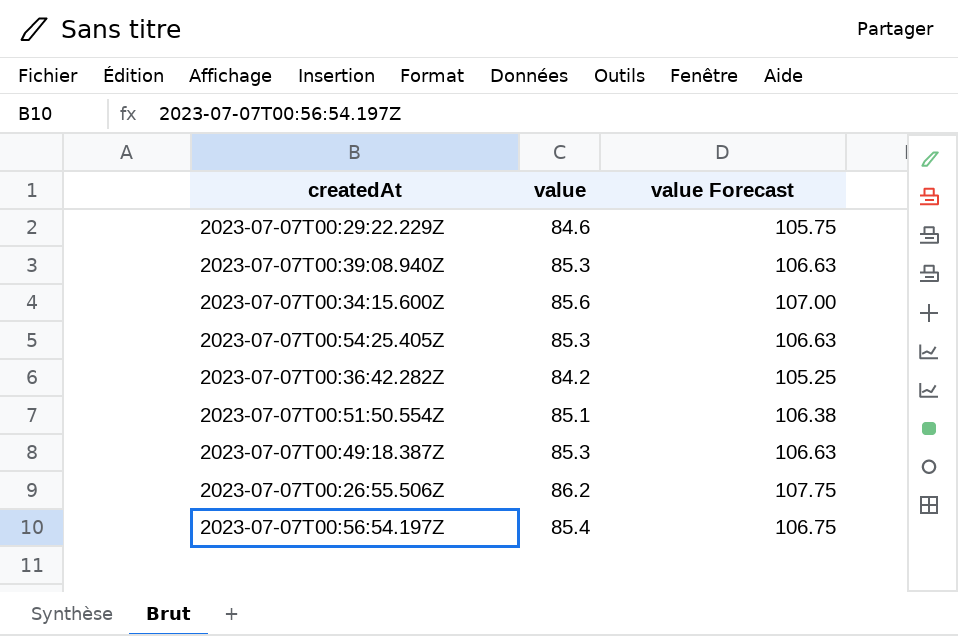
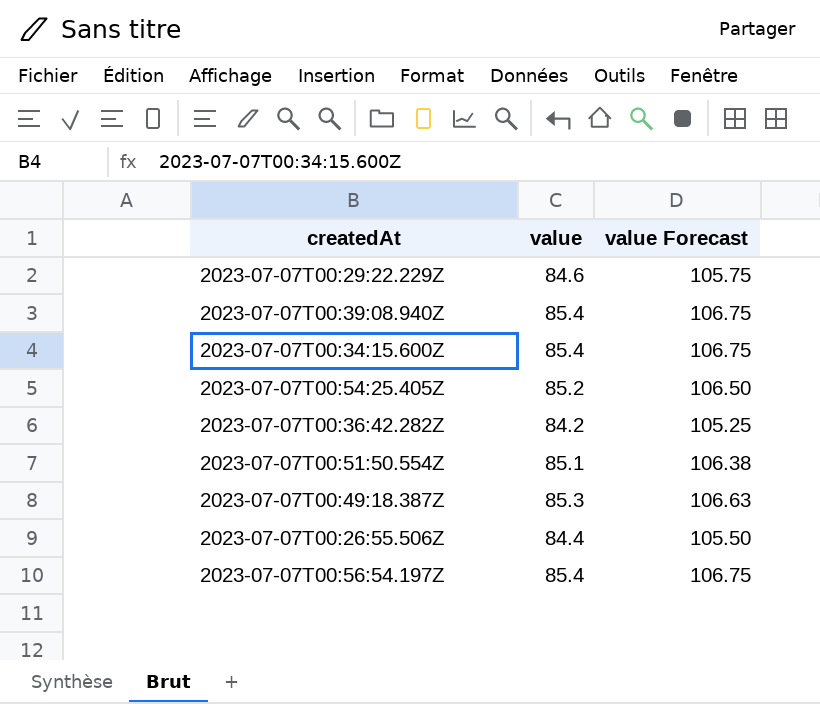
2023-07-07T00:39:08.940Z | value: 85.3 -> 85.4
2023-07-07T00:39:08.940Z | value Forecast: 106.63 -> 106.75
2023-07-07T00:34:15.600Z | value: 85.6 -> 85.4
2023-07-07T00:34:15.600Z | value Forecast: 107.00 -> 106.75
2023-07-07T00:54:25.405Z | value: 85.3 -> 85.2
2023-07-07T00:54:25.405Z | value Forecast: 106.63 -> 106.50
2023-07-07T00:26:55.506Z | value: 86.2 -> 84.4
2023-07-07T00:26:55.506Z | value Forecast: 107.75 -> 105.50

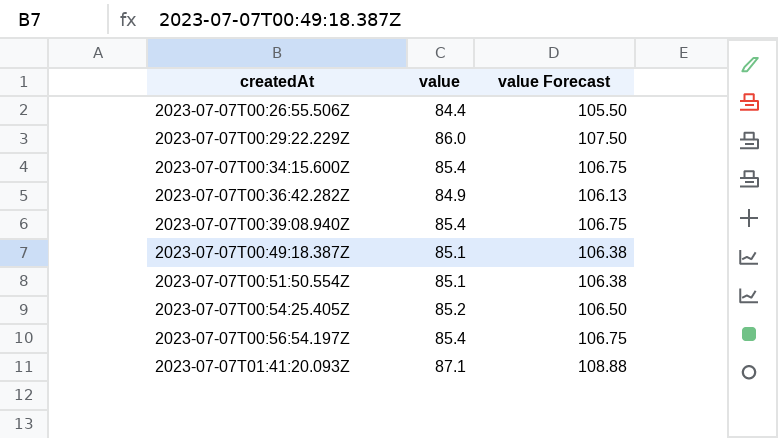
row order: none -> createdAt ascending
2023-07-07T00:29:22.229Z | value: 84.6 -> 86.0
2023-07-07T00:29:22.229Z | value Forecast: 105.75 -> 107.50
2023-07-07T00:36:42.282Z | value: 84.2 -> 84.9
2023-07-07T00:36:42.282Z | value Forecast: 105.25 -> 106.13
2023-07-07T00:49:18.387Z | value: 85.3 -> 85.1
2023-07-07T00:49:18.387Z | value Forecast: 106.63 -> 106.38
row 2023-07-07T01:41:20.093Z: none -> 87.1 | 108.88

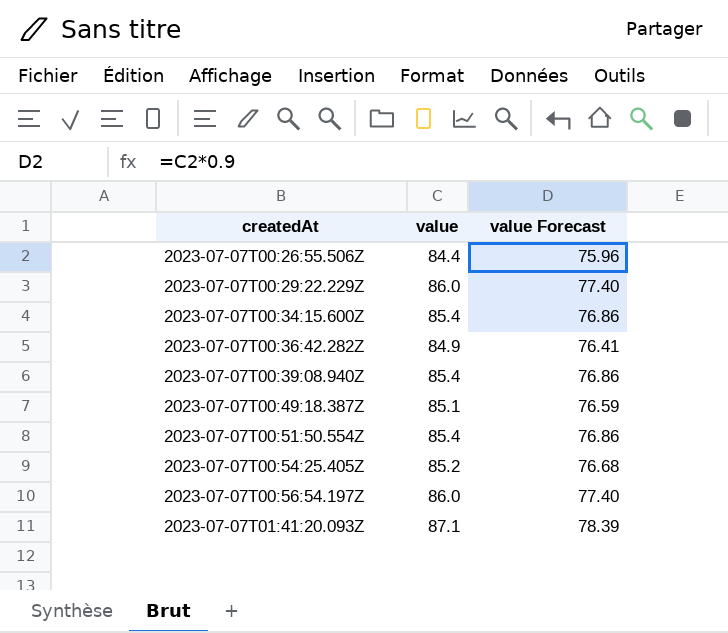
column value Forecast | formula: [value] * 1.25 -> [value] * 0.9
2023-07-07T00:51:50.554Z | value: 85.1 -> 85.4
2023-07-07T00:56:54.197Z | value: 85.4 -> 86.0

